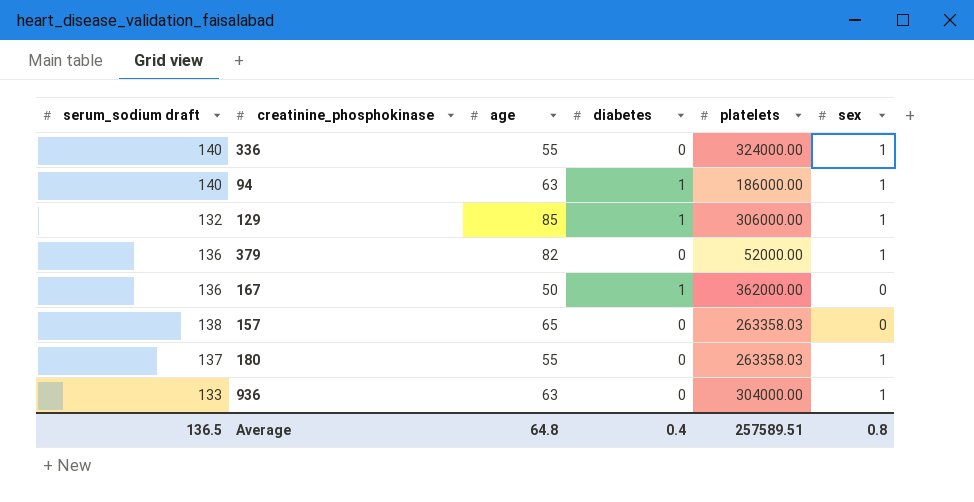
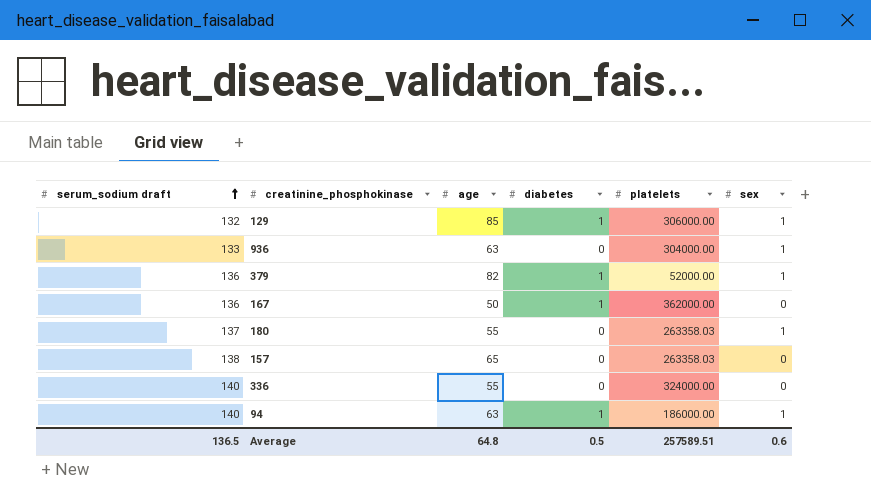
row order: none -> serum_sodium draft ascending
379 | diabetes: 0 -> 1
336 | sex: 1 -> 0
Average | diabetes: 0.4 -> 0.5
Average | sex: 0.8 -> 0.6

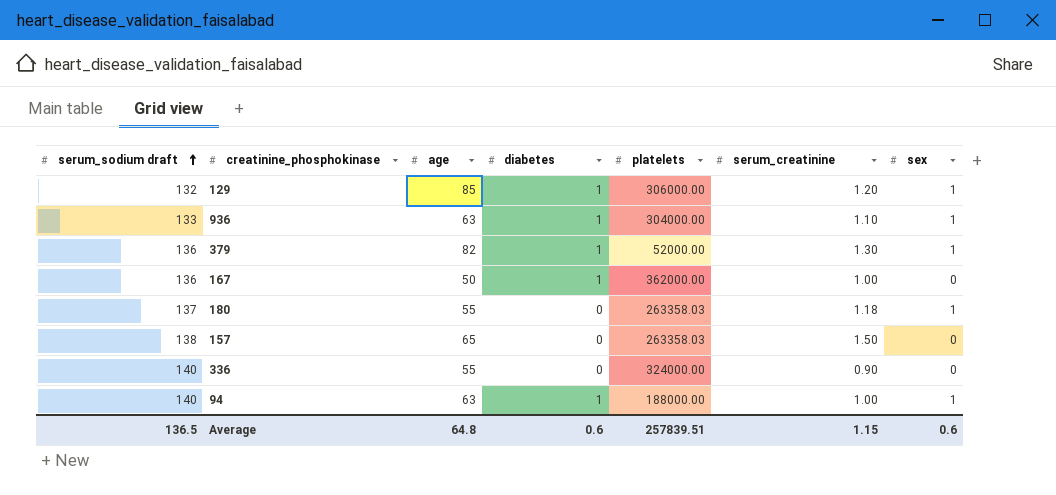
column serum_creatinine | position: none -> 6
936 | diabetes: 0 -> 1
94 | platelets: 186000.00 -> 188000.00
Average | diabetes: 0.5 -> 0.6
Average | platelets: 257589.51 -> 257839.51

